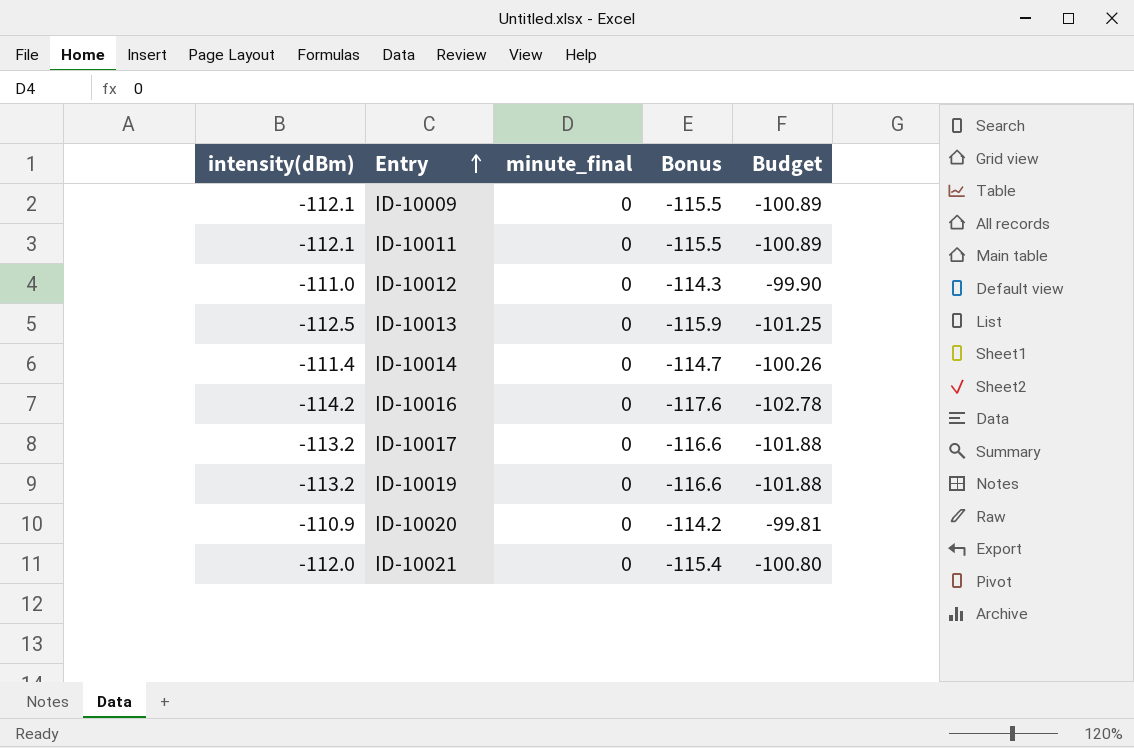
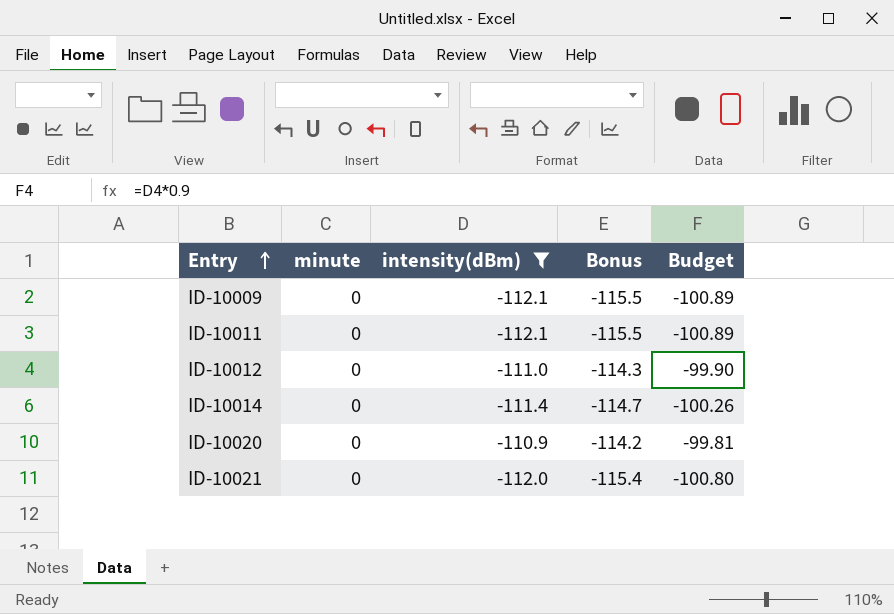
filter: none -> intensity(dBm) >= -112.1
column name: minute_final -> minute
column intensity(dBm) | position: 1 -> 3

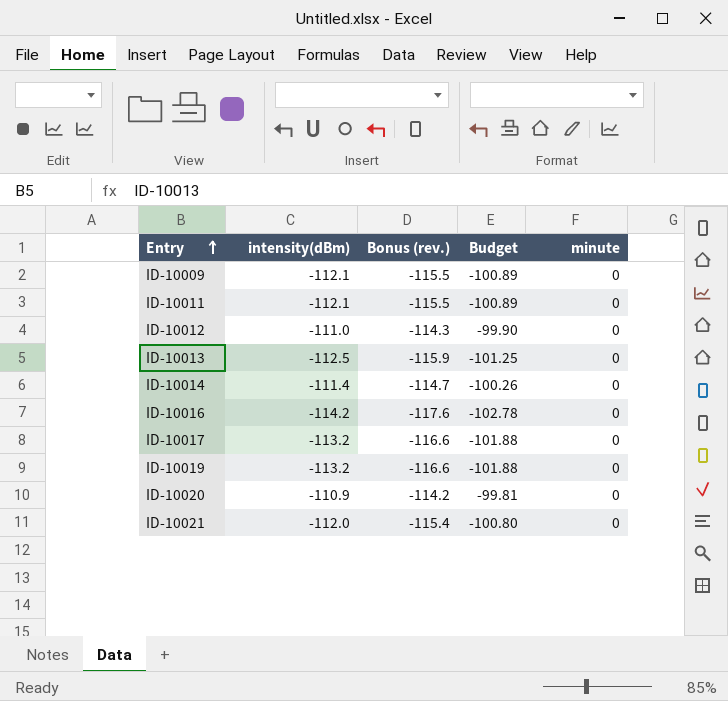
filter: intensity(dBm) >= -112.1 -> none
column name: Bonus -> Bonus (rev.)
column minute | position: 2 -> 5

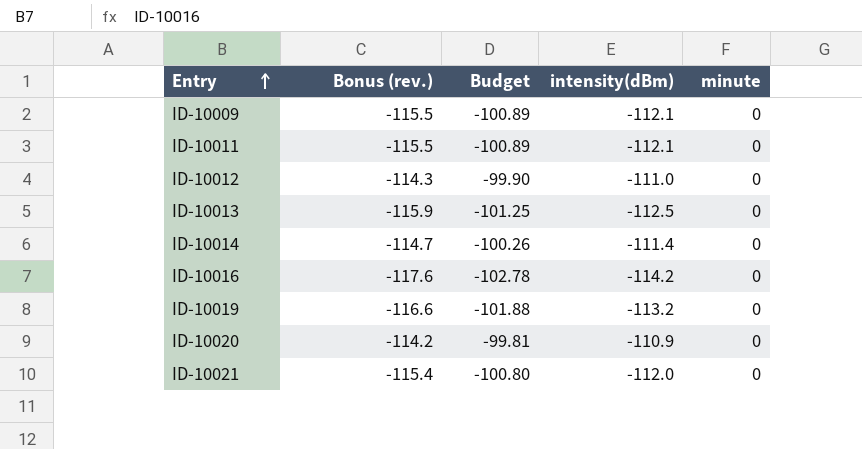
column intensity(dBm) | position: 2 -> 4
row ID-10017: -113.2 | -116.6 | -101.88 | 0 -> none

